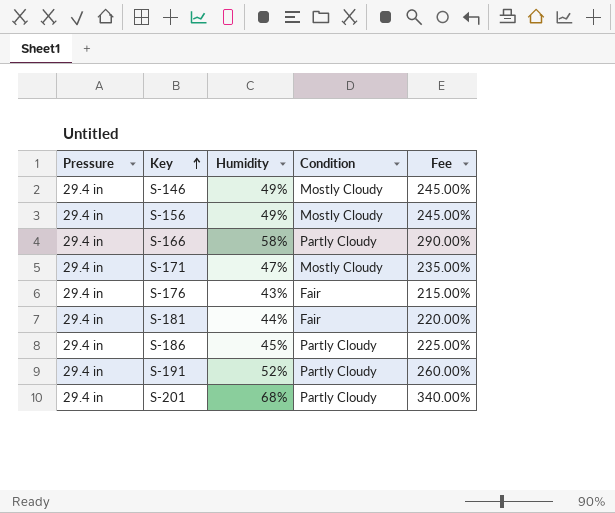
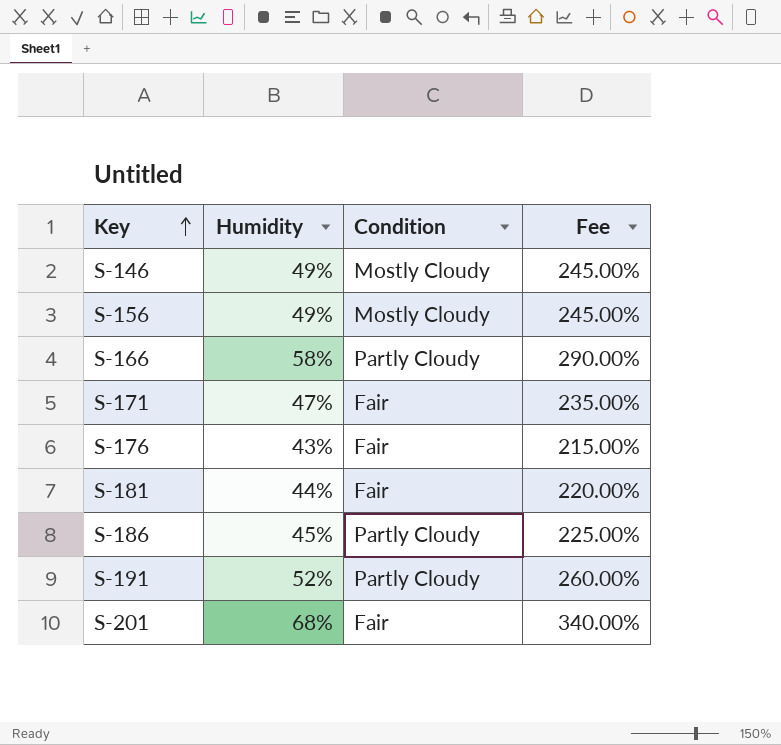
column Pressure | position: 1 -> none
S-171 | Condition: Mostly Cloudy -> Fair
S-201 | Condition: Partly Cloudy -> Fair

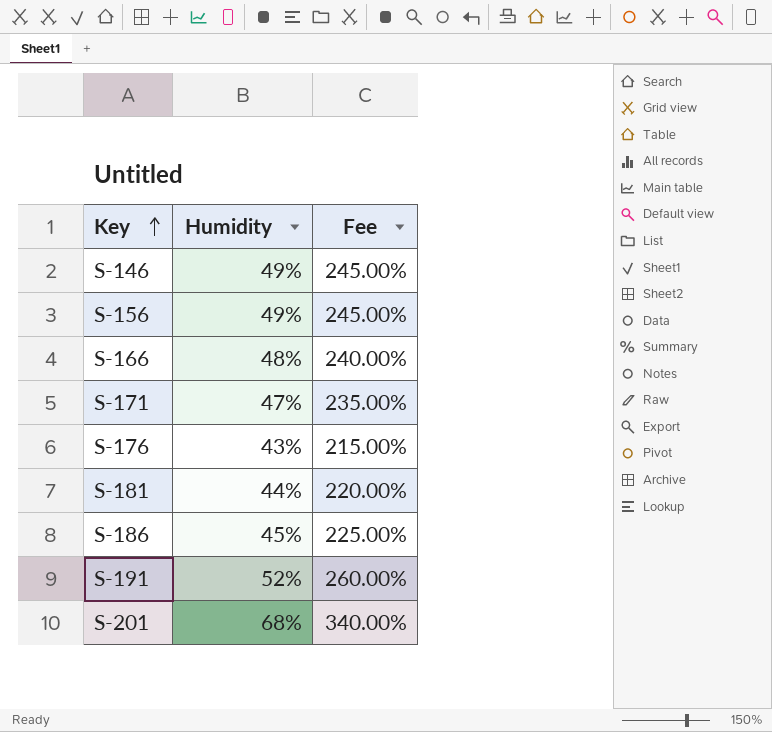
column Condition | position: 3 -> none
S-166 | Humidity: 58% -> 48%
S-166 | Fee: 290.00% -> 240.00%

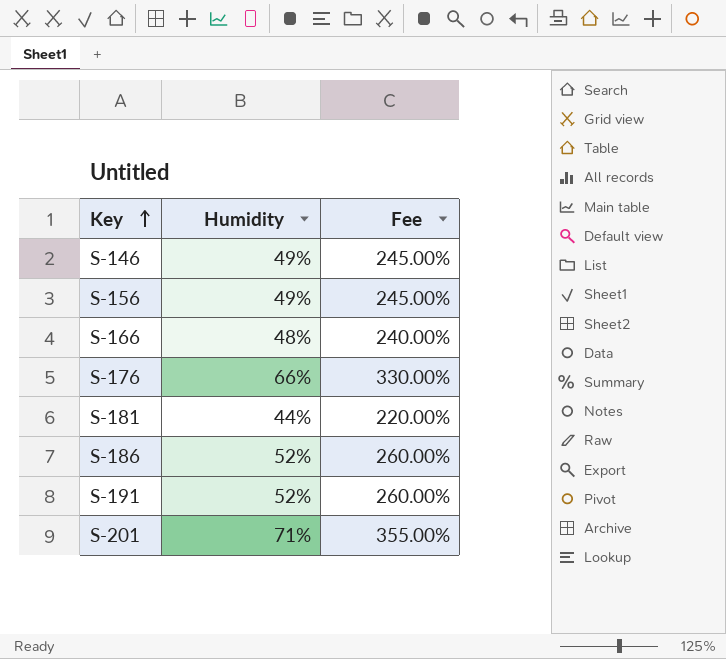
row S-171: 47% | 235.00% -> none
S-176 | Humidity: 43% -> 66%
S-176 | Fee: 215.00% -> 330.00%
S-186 | Humidity: 45% -> 52%
S-186 | Fee: 225.00% -> 260.00%
S-201 | Humidity: 68% -> 71%
S-201 | Fee: 340.00% -> 355.00%

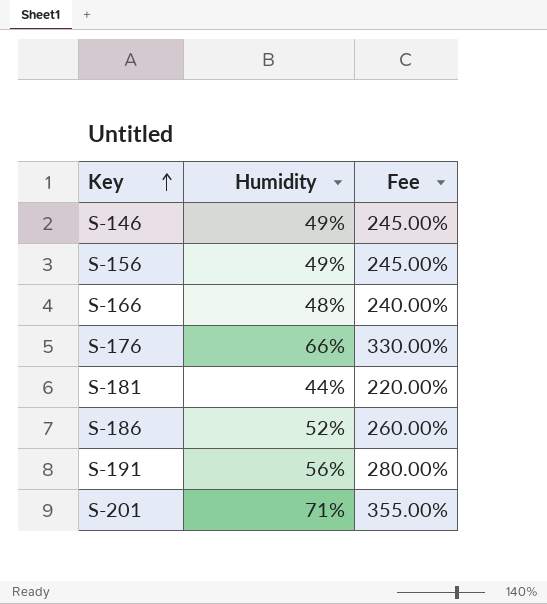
S-191 | Humidity: 52% -> 56%
S-191 | Fee: 260.00% -> 280.00%

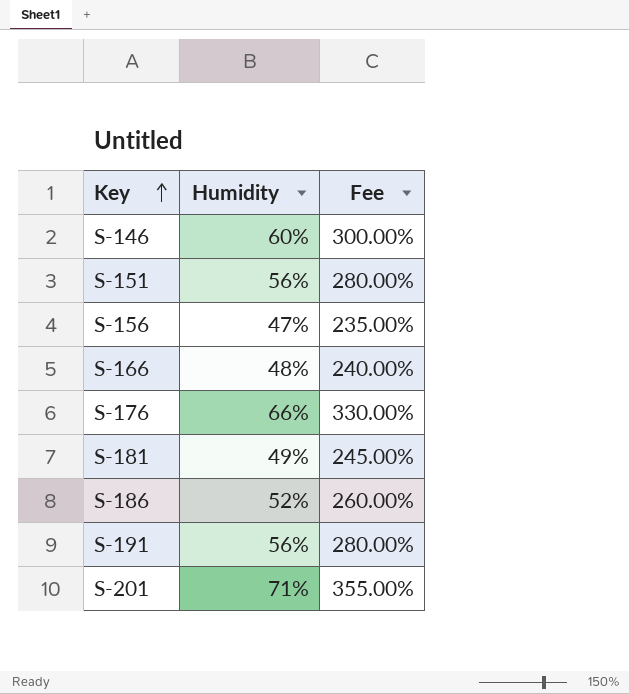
S-146 | Humidity: 49% -> 60%
S-146 | Fee: 245.00% -> 300.00%
row S-151: none -> 56% | 280.00%
S-156 | Humidity: 49% -> 47%
S-156 | Fee: 245.00% -> 235.00%
S-181 | Humidity: 44% -> 49%
S-181 | Fee: 220.00% -> 245.00%

